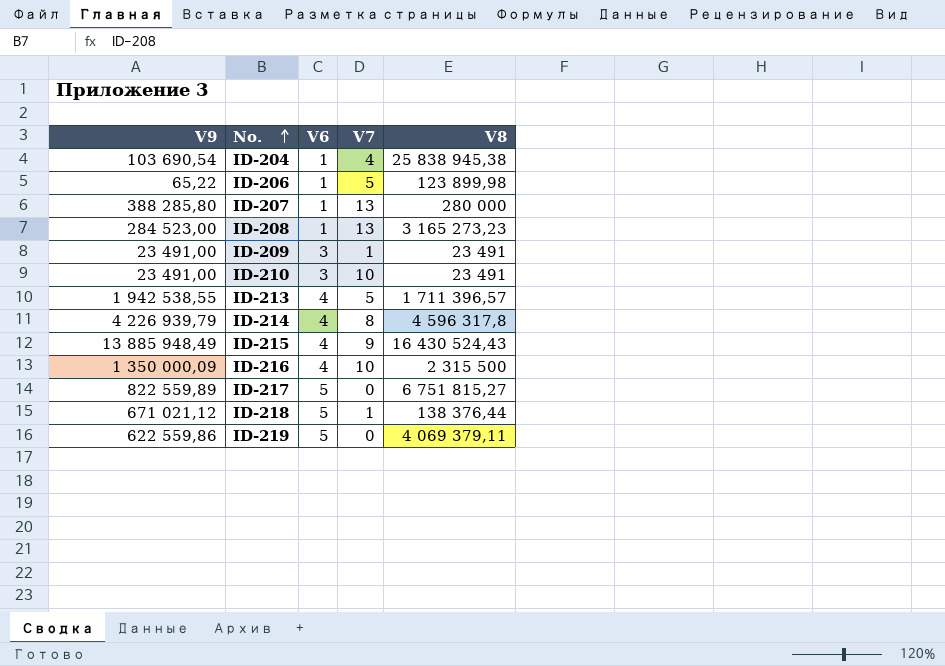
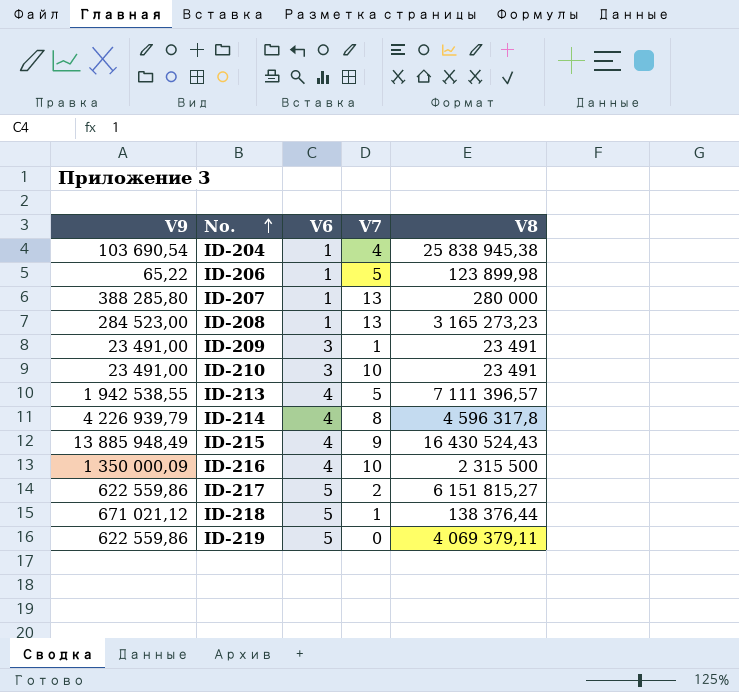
ID-213 | V8: 1 711 396,57 -> 7 111 396,57
ID-217 | V9: 822 559,89 -> 622 559,86
ID-217 | V7: 0 -> 2
ID-217 | V8: 6 751 815,27 -> 6 151 815,27

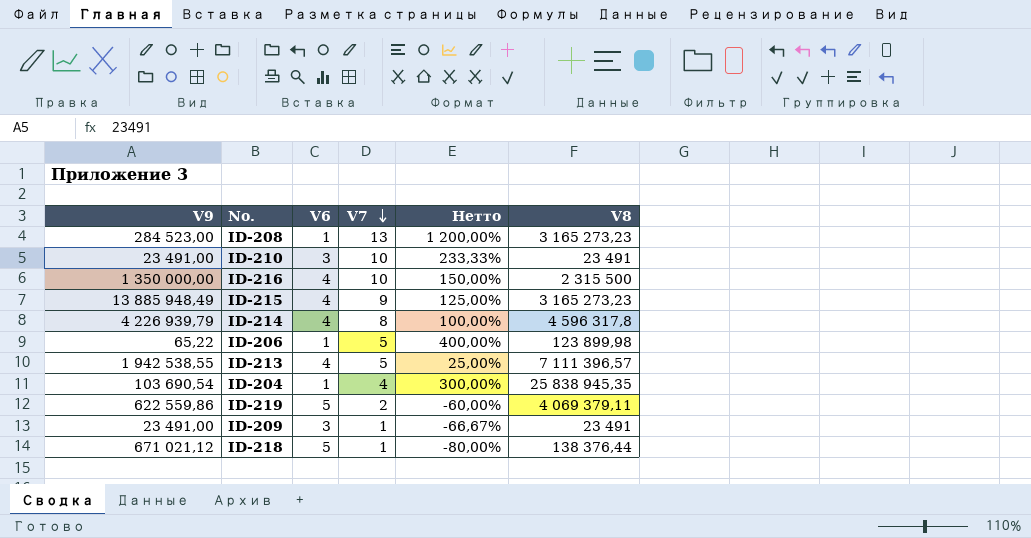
row order: No. ascending -> V7 descending
column Нетто | formula: none -> ([V7] - [V6]) / [V6]
row ID-207: 388 285,80 | 1 | 13 | 280 000 -> none
row ID-217: 622 559,86 | 5 | 2 | 6 151 815,27 -> none
ID-216 | V9: 1 350 000,09 -> 1 350 000,00
ID-215 | V8: 16 430 524,43 -> 3 165 273,23
ID-204 | V8: 25 838 945,38 -> 25 838 945,35
ID-219 | V7: 0 -> 2

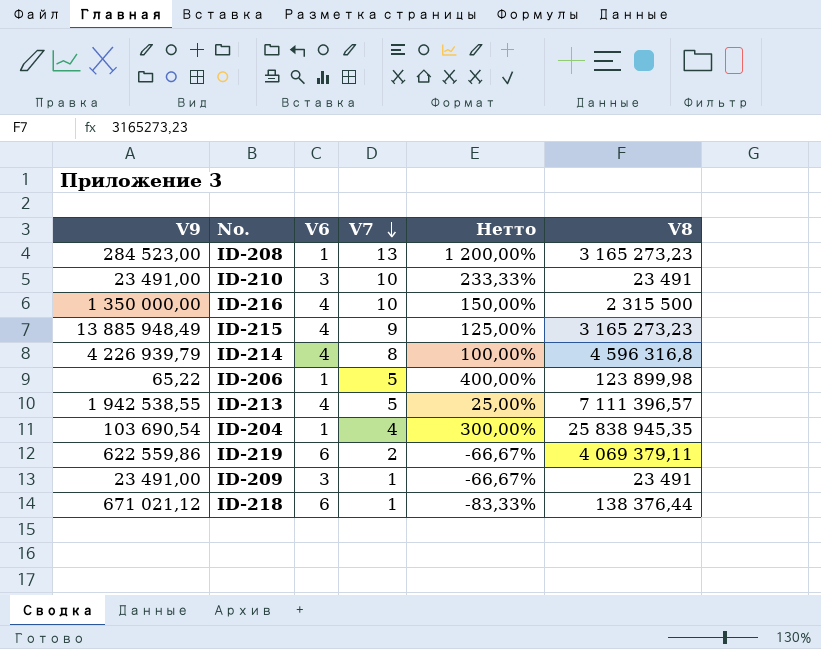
ID-214 | V8: 4 596 317,8 -> 4 596 316,8
ID-219 | V6: 5 -> 6
ID-219 | Нетто: -60,00% -> -66,67%
ID-218 | V6: 5 -> 6
ID-218 | Нетто: -80,00% -> -83,33%

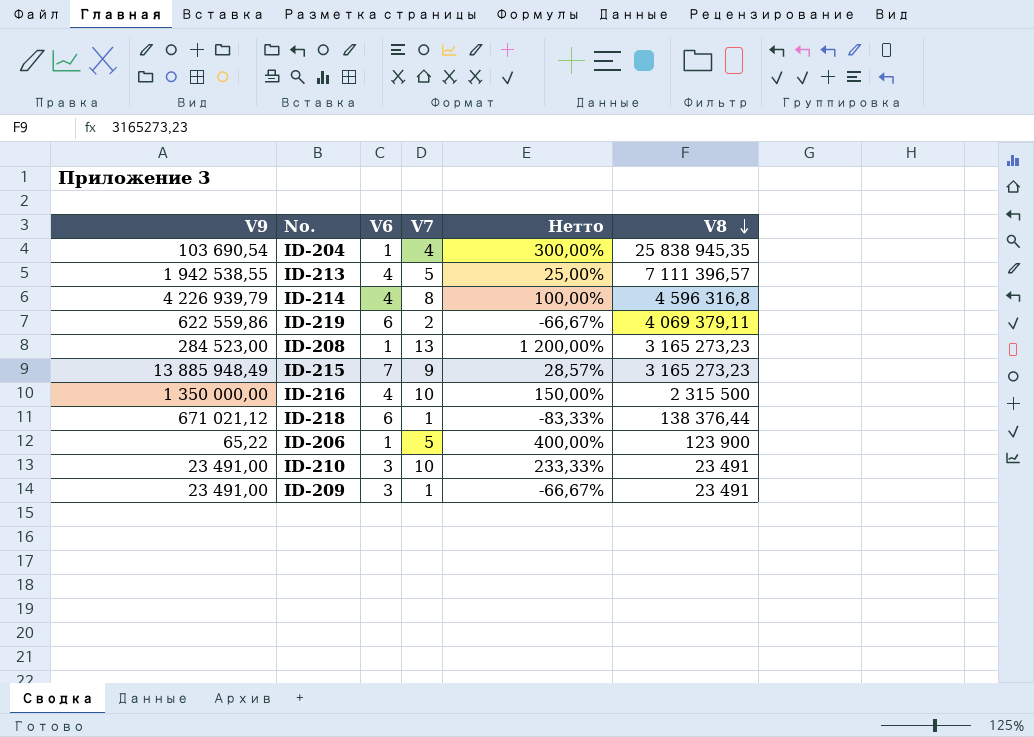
row order: V7 descending -> V8 descending
ID-215 | V6: 4 -> 7
ID-215 | Нетто: 125,00% -> 28,57%
ID-206 | V8: 123 899,98 -> 123 900

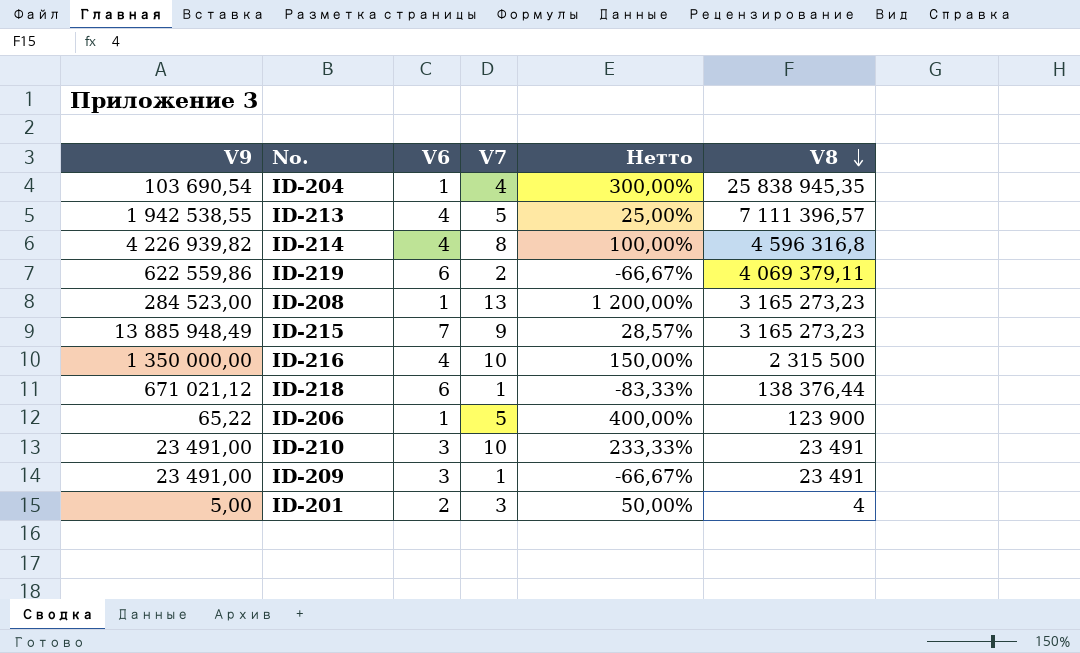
ID-214 | V9: 4 226 939,79 -> 4 226 939,82
row ID-201: none -> 5,00 | 2 | 3 | 50,00% | 4

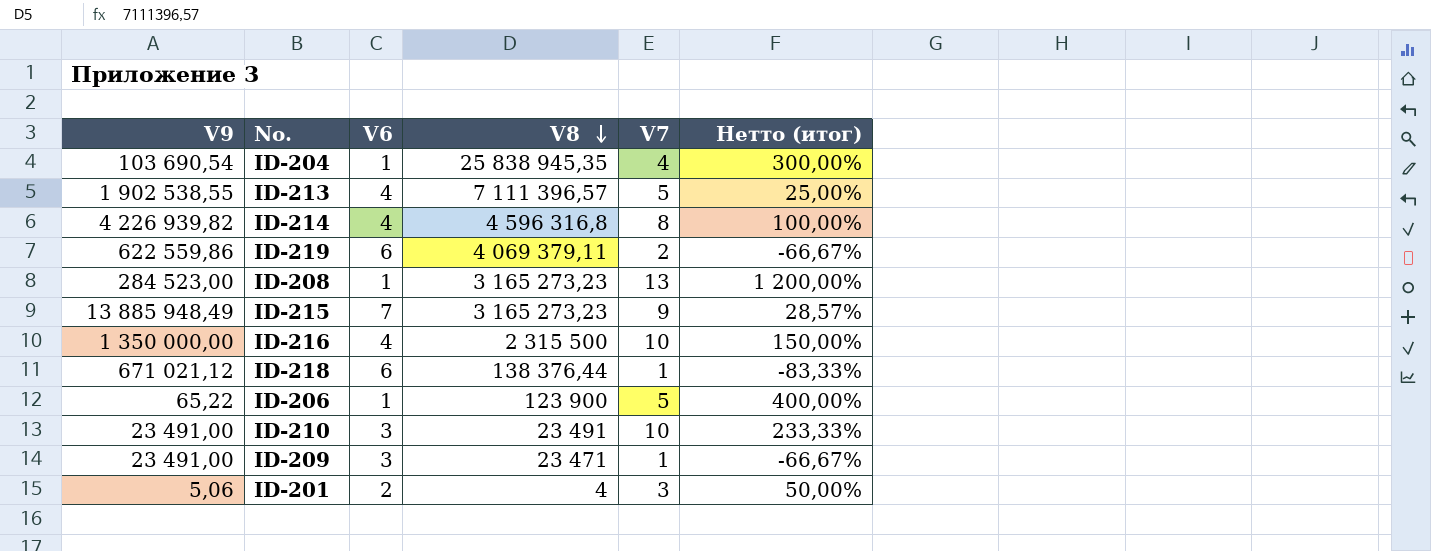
column V8 | position: 6 -> 4
column name: Нетто -> Нетто (итог)
ID-213 | V9: 1 942 538,55 -> 1 902 538,55
ID-209 | V8: 23 491 -> 23 471
ID-201 | V9: 5,00 -> 5,06

